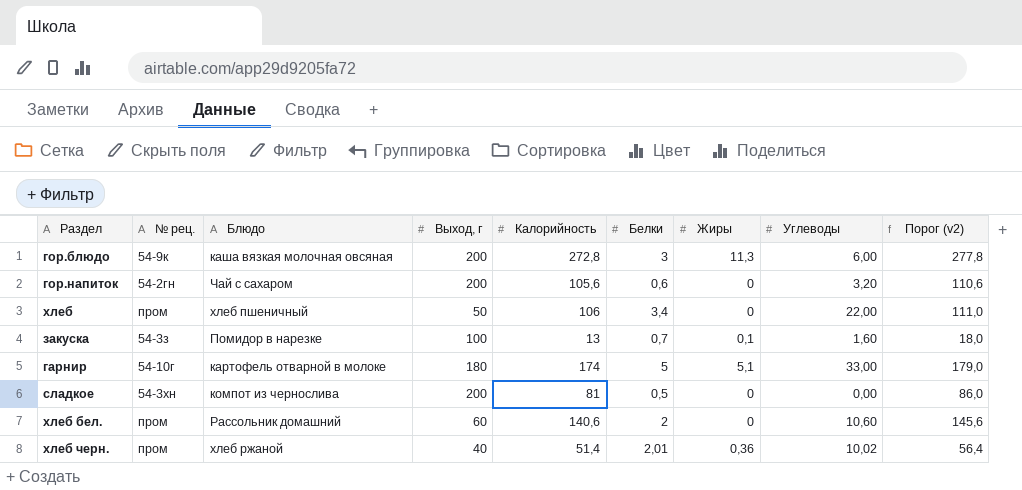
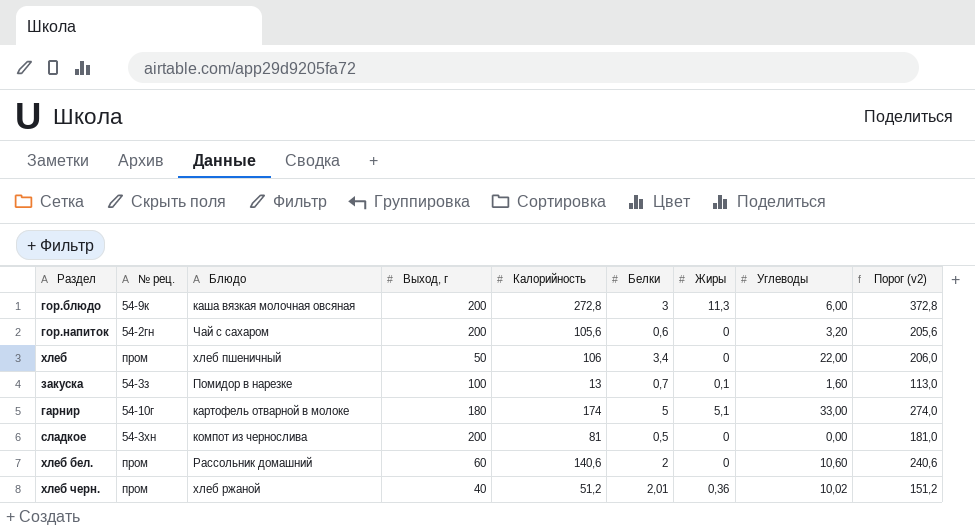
column Порог (v2) | formula: [Калорийность] + 5 -> [Калорийность] + 100
хлеб черн. | Калорийность: 51,4 -> 51,2

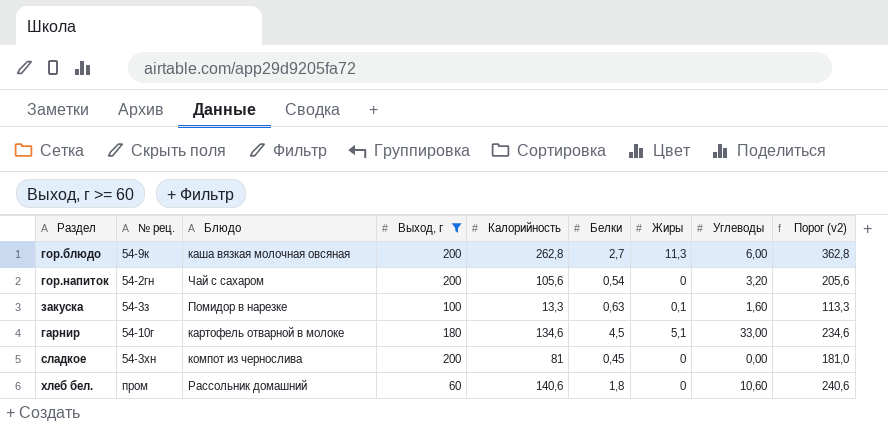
filter: none -> Выход, г >= 60
гор.блюдо | Калорийность: 272,8 -> 262,8
гор.блюдо | Белки: 3 -> 2,7
гор.блюдо | Порог (v2): 372,8 -> 362,8
гор.напиток | Белки: 0,6 -> 0,54
закуска | Калорийность: 13 -> 13,3
закуска | Белки: 0,7 -> 0,63
закуска | Порог (v2): 113,0 -> 113,3
гарнир | Калорийность: 174 -> 134,6
гарнир | Белки: 5 -> 4,5
гарнир | Порог (v2): 274,0 -> 234,6
сладкое | Белки: 0,5 -> 0,45
хлеб бел. | Белки: 2 -> 1,8

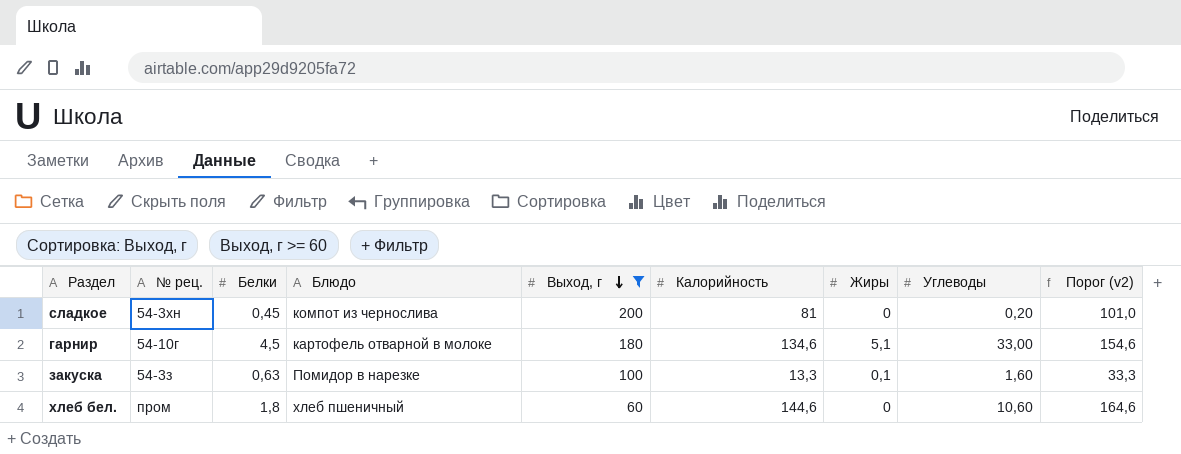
row order: none -> Выход, г descending
column Белки | position: 6 -> 3
column Порог (v2) | formula: [Калорийность] + 100 -> [Калорийность] + 20
row гор.блюдо: 54-9к | каша вязкая молочная овсяная | 200 | 262,8 | 2,7 | 11,3 | 6,00 | 362,8 -> none
row гор.напиток: 54-2гн | Чай с сахаром | 200 | 105,6 | 0,54 | 0 | 3,20 | 205,6 -> none
сладкое | Углеводы: 0,00 -> 0,20
хлеб бел. | Блюдо: Рассольник домашний -> хлеб пшеничный
хлеб бел. | Калорийность: 140,6 -> 144,6

